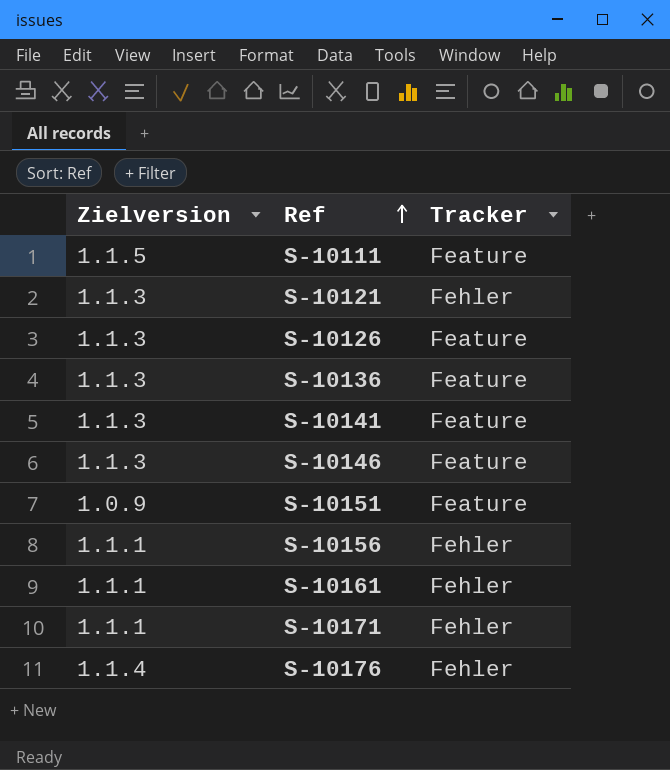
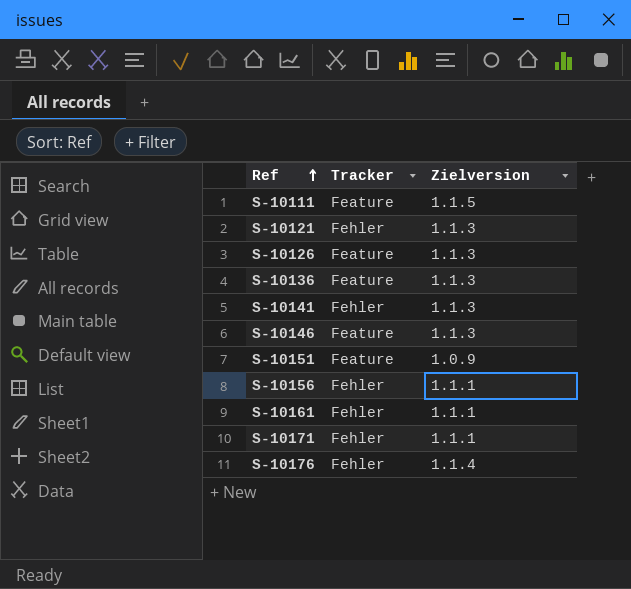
column Zielversion | position: 1 -> 3
S-10141 | Tracker: Feature -> Fehler

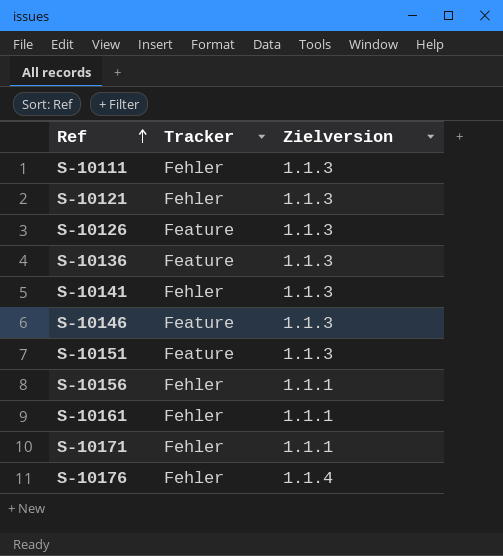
S-10111 | Tracker: Feature -> Fehler
S-10111 | Zielversion: 1.1.5 -> 1.1.3
S-10151 | Zielversion: 1.0.9 -> 1.1.3

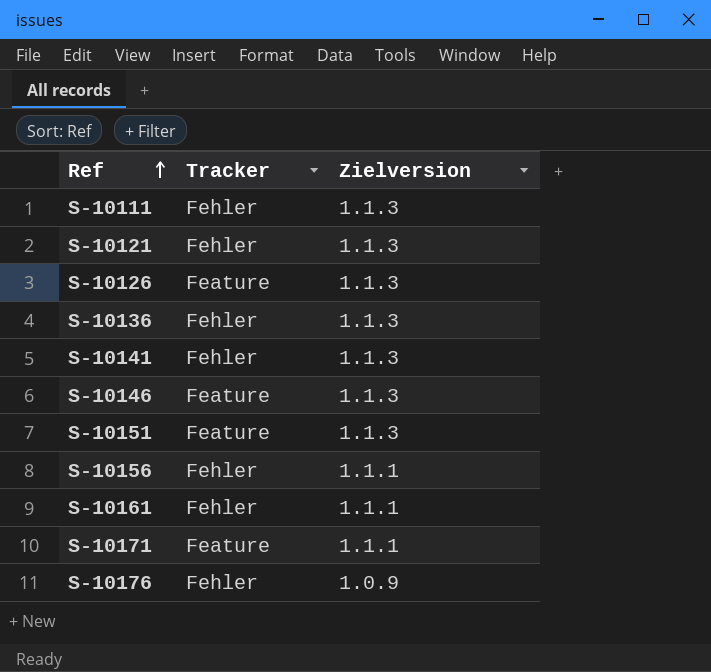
S-10136 | Tracker: Feature -> Fehler
S-10171 | Tracker: Fehler -> Feature
S-10176 | Zielversion: 1.1.4 -> 1.0.9

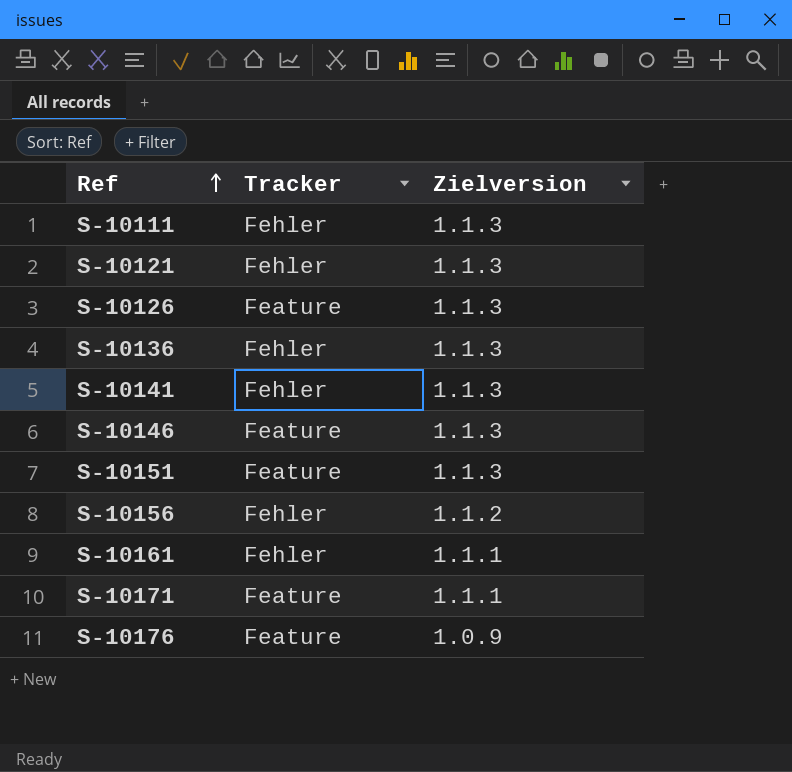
S-10156 | Zielversion: 1.1.1 -> 1.1.2
S-10176 | Tracker: Fehler -> Feature

